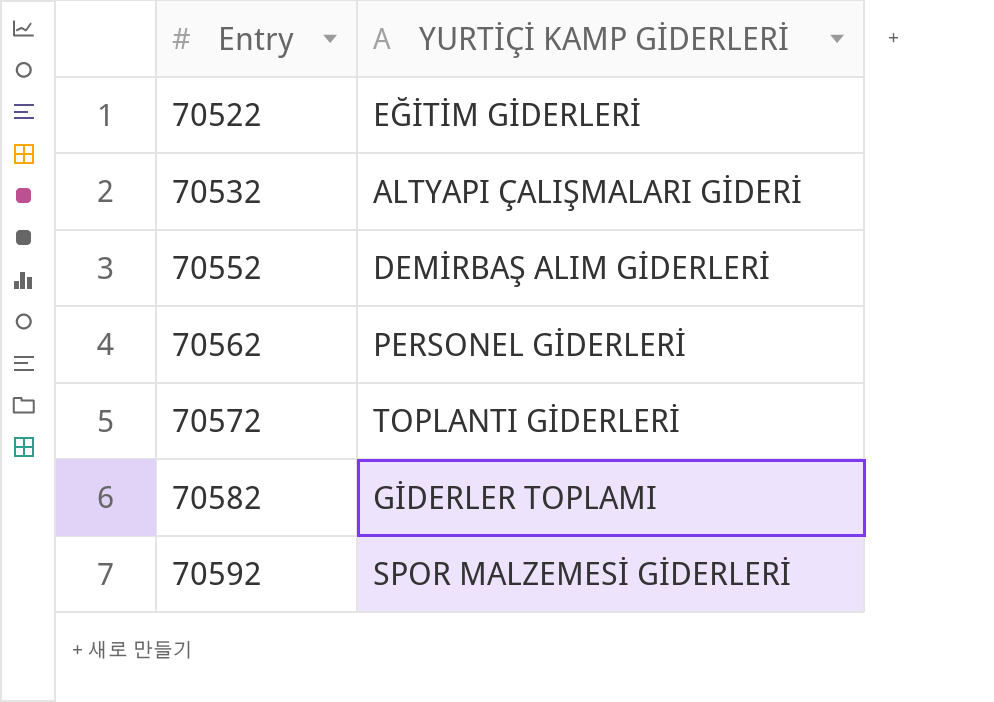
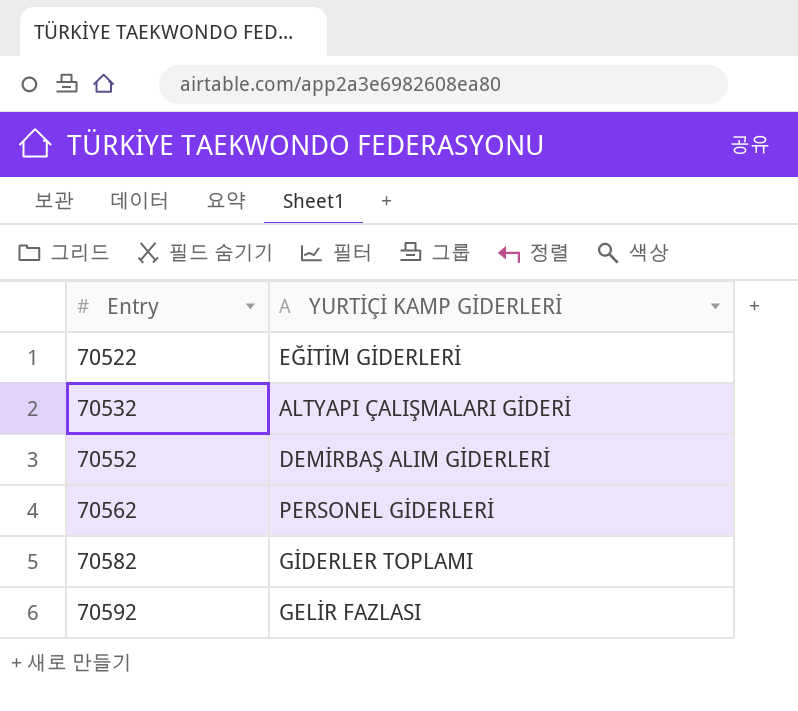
row 70572: TOPLANTI GİDERLERİ -> none
70592 | YURTİÇİ KAMP GİDERLERİ: SPOR MALZEMESİ GİDERLERİ -> GELİR FAZLASI

